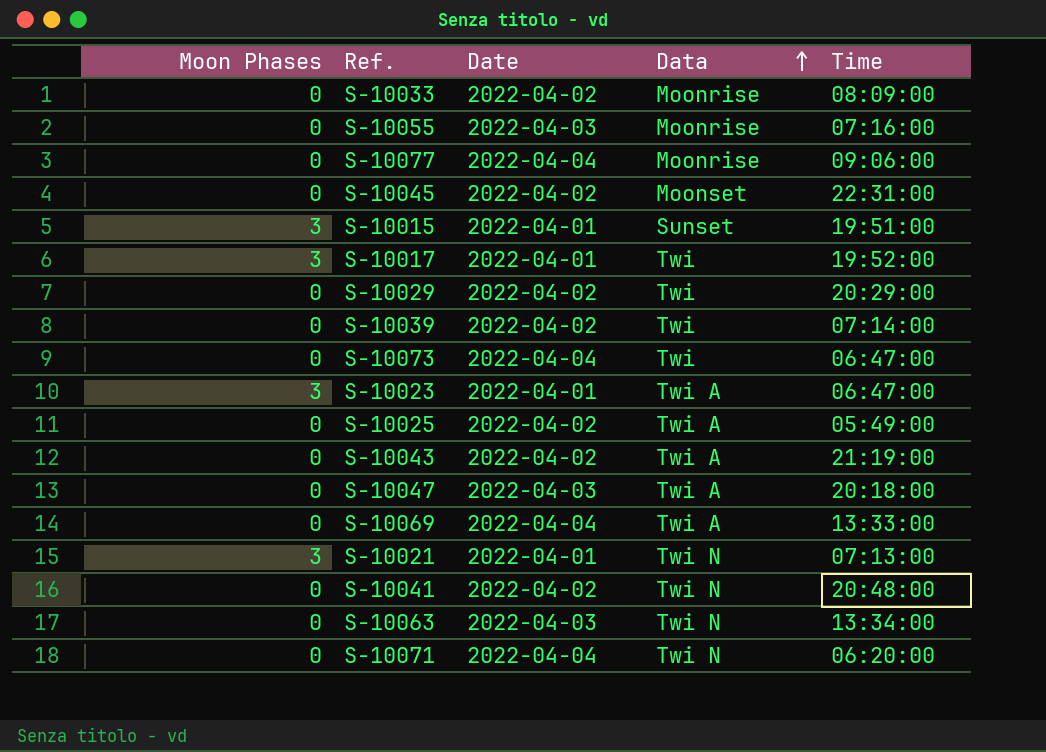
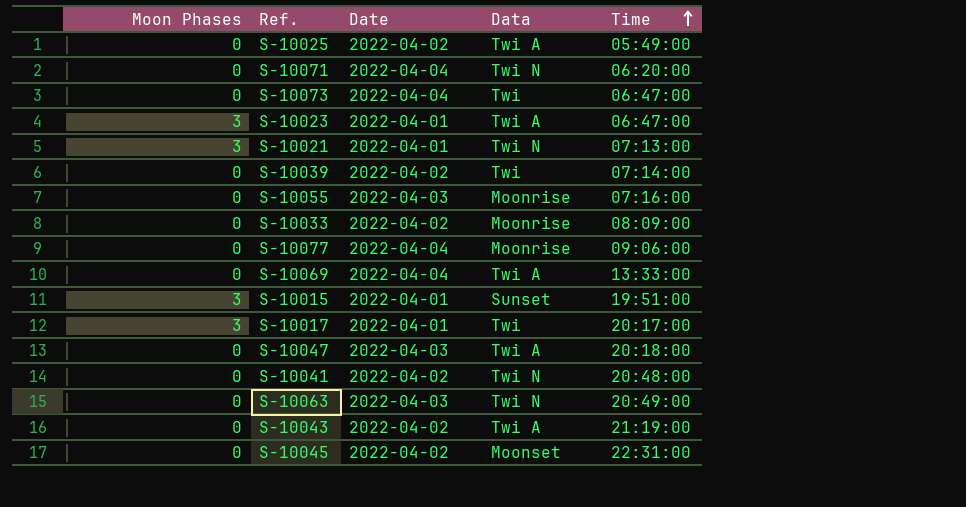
row order: Data ascending -> Time ascending
row S-10029: 0 | 2022-04-02 | Twi | 20:29:00 -> none
S-10017 | Time: 19:52:00 -> 20:17:00
S-10063 | Time: 13:34:00 -> 20:49:00

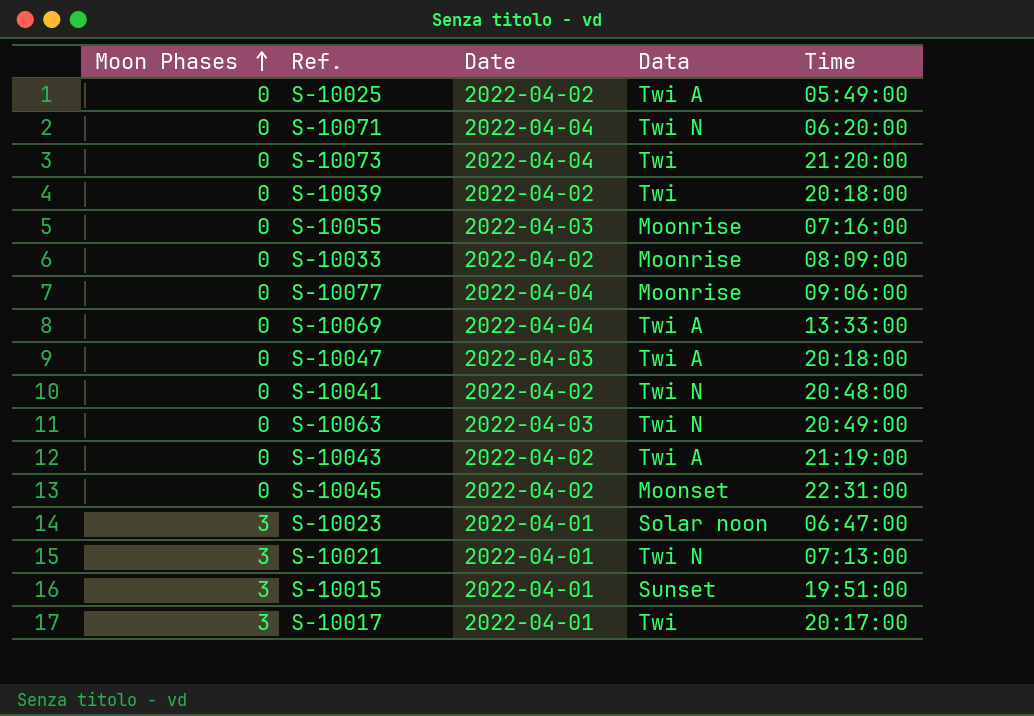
row order: Time ascending -> Moon Phases ascending
S-10073 | Time: 06:47:00 -> 21:20:00
S-10039 | Time: 07:14:00 -> 20:18:00
S-10023 | Data: Twi A -> Solar noon

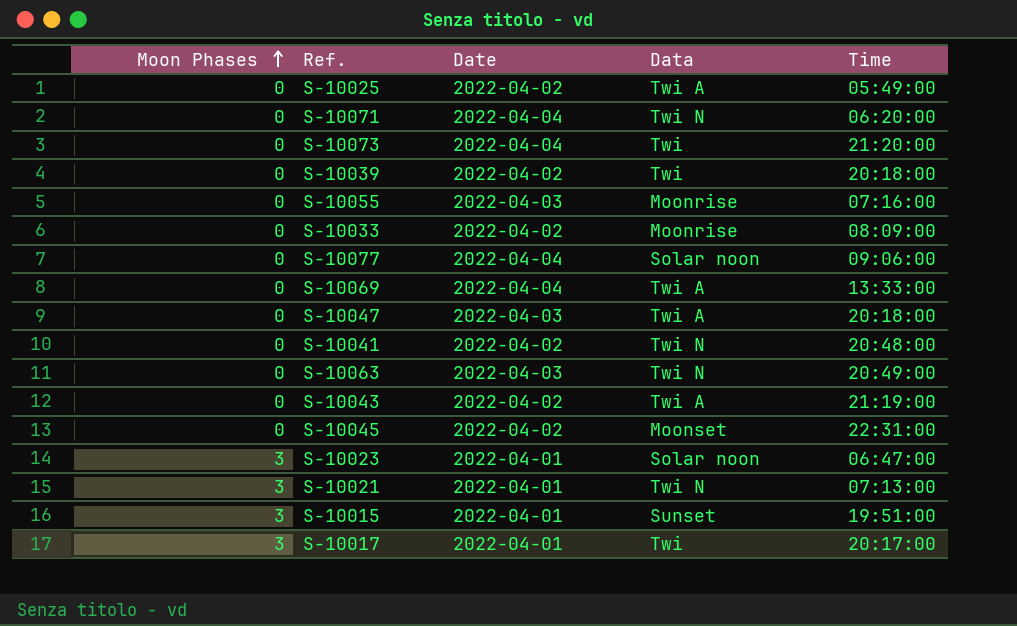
S-10077 | Data: Moonrise -> Solar noon

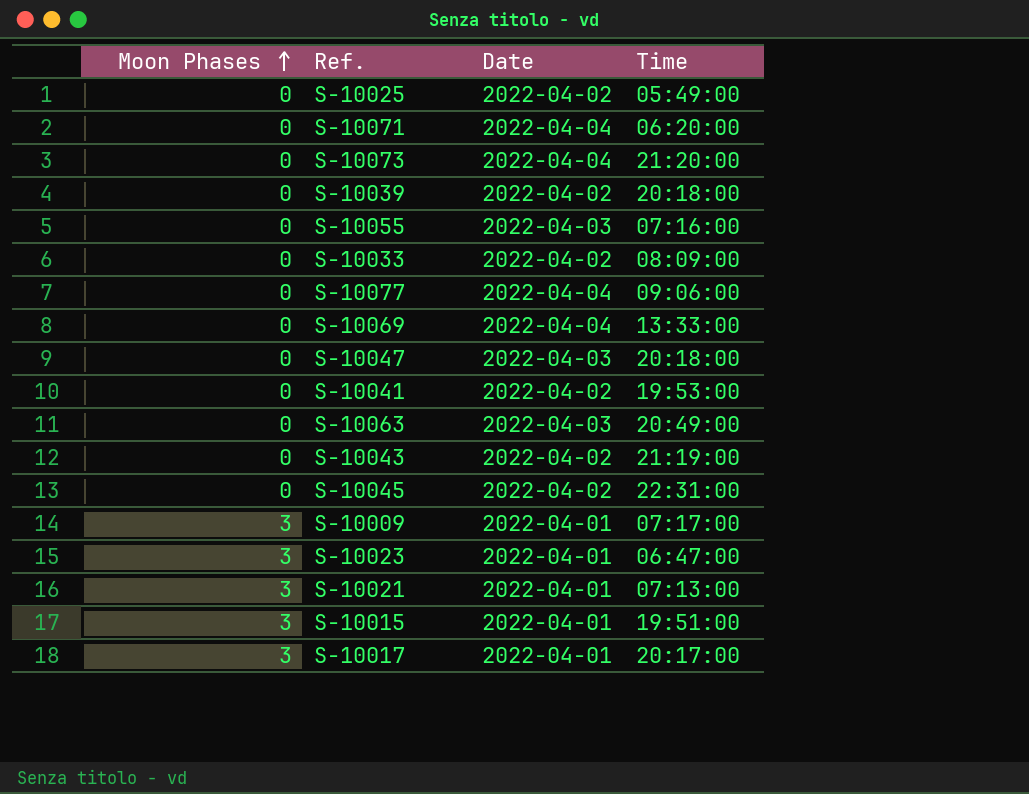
column Data | position: 4 -> none
S-10041 | Time: 20:48:00 -> 19:53:00
row S-10009: none -> 3 | 2022-04-01 | 07:17:00

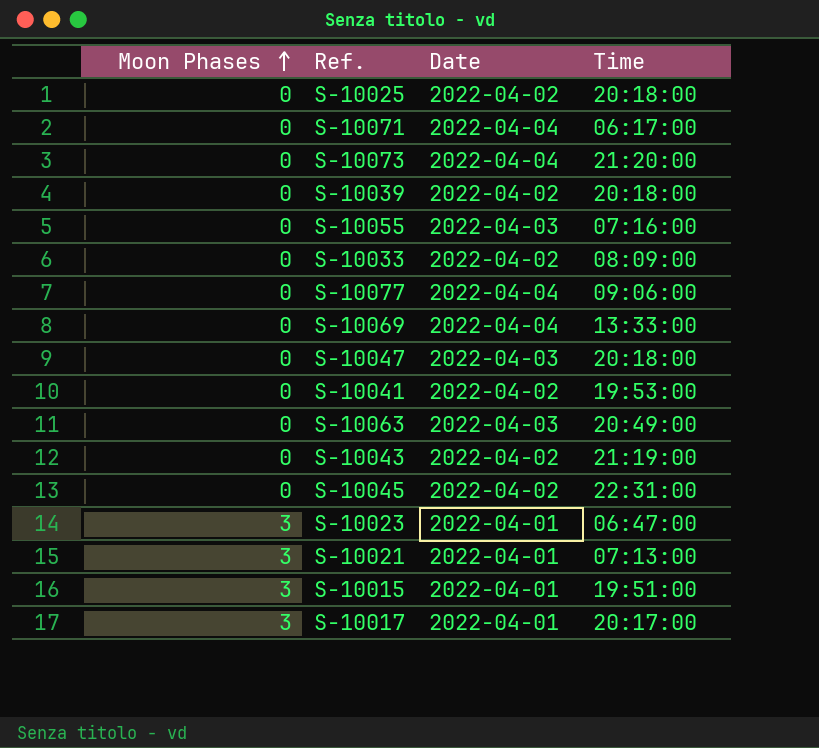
row S-10009: 3 | 2022-04-01 | 07:17:00 -> none
S-10025 | Time: 05:49:00 -> 20:18:00
S-10071 | Time: 06:20:00 -> 06:17:00

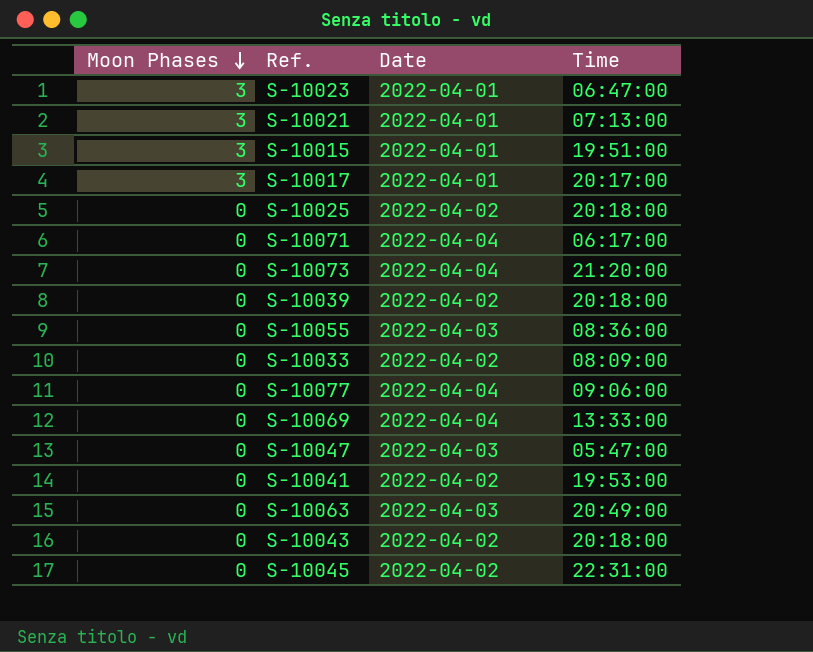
row order: Moon Phases ascending -> Moon Phases descending
S-10055 | Time: 07:16:00 -> 08:36:00
S-10047 | Time: 20:18:00 -> 05:47:00
S-10043 | Time: 21:19:00 -> 20:18:00

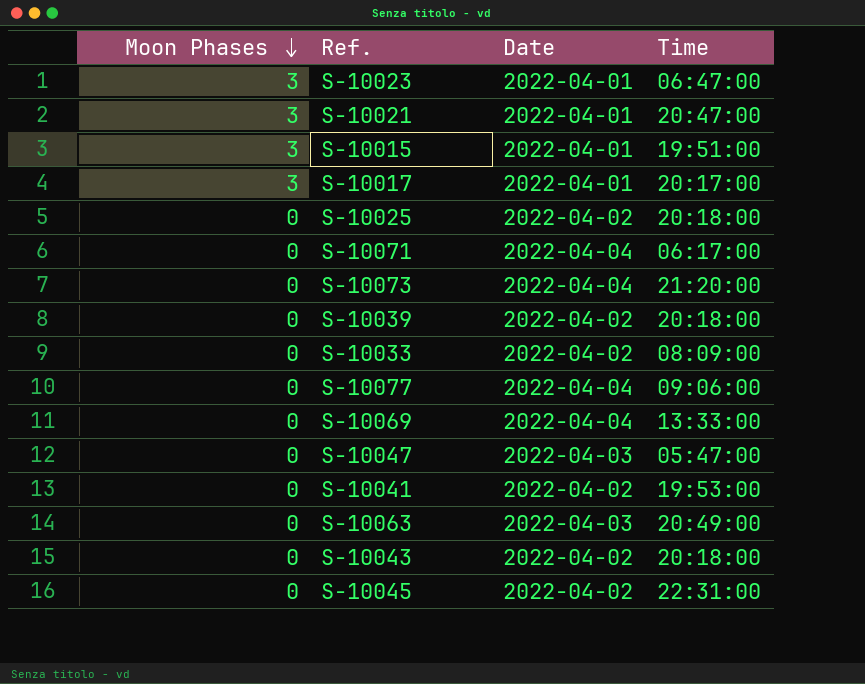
row S-10055: 0 | 2022-04-03 | 08:36:00 -> none
S-10021 | Time: 07:13:00 -> 20:47:00

